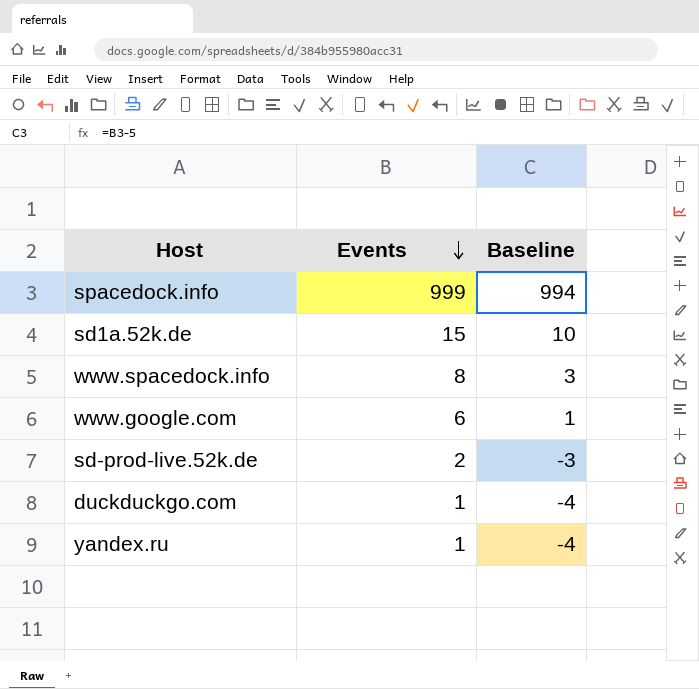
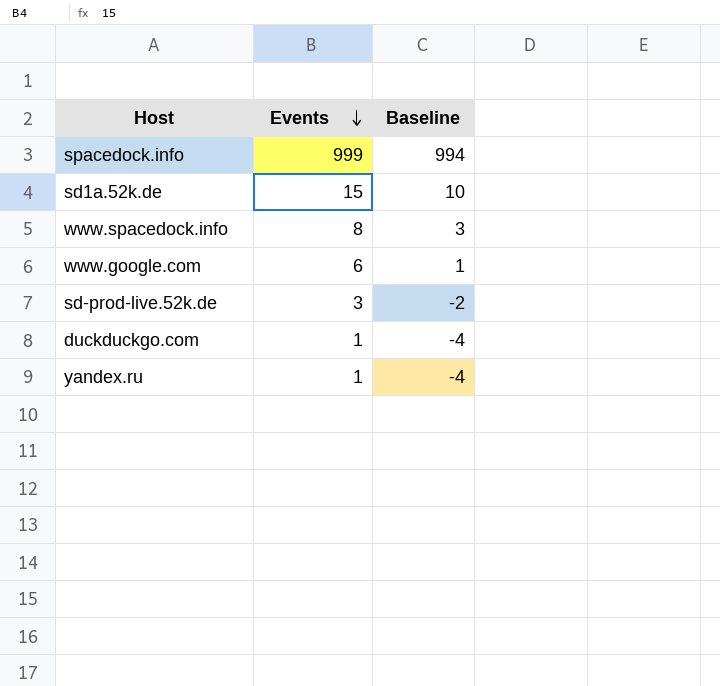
sd-prod-live.52k.de | Events: 2 -> 3
sd-prod-live.52k.de | Baseline: -3 -> -2

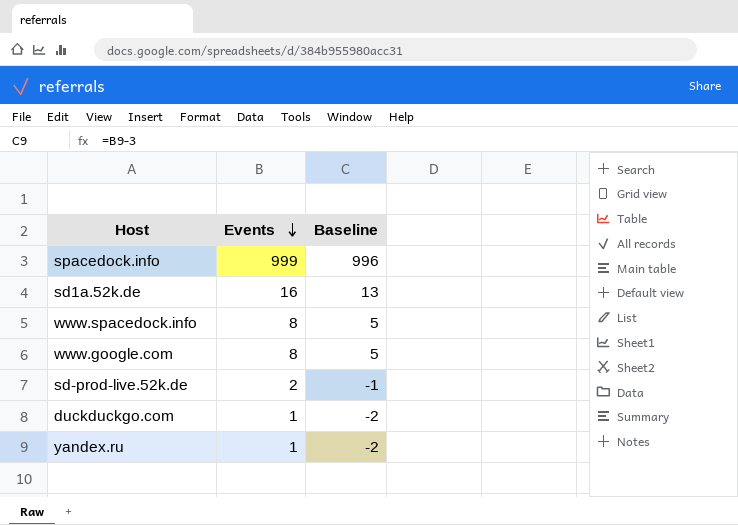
column Baseline | formula: [Events] - 5 -> [Events] - 3
sd1a.52k.de | Events: 15 -> 16
www.google.com | Events: 6 -> 8
sd-prod-live.52k.de | Events: 3 -> 2

